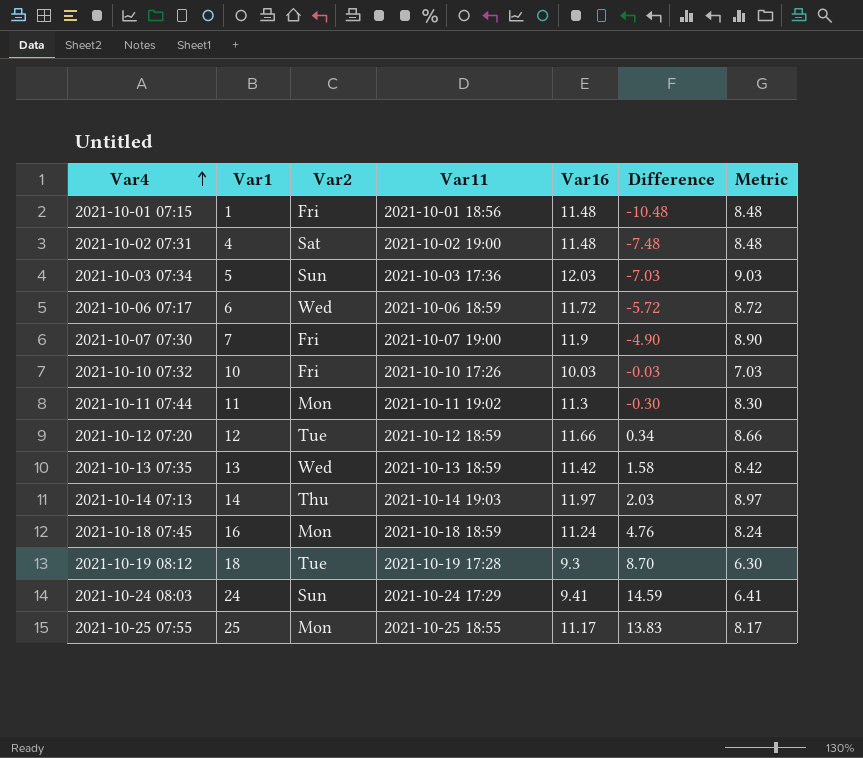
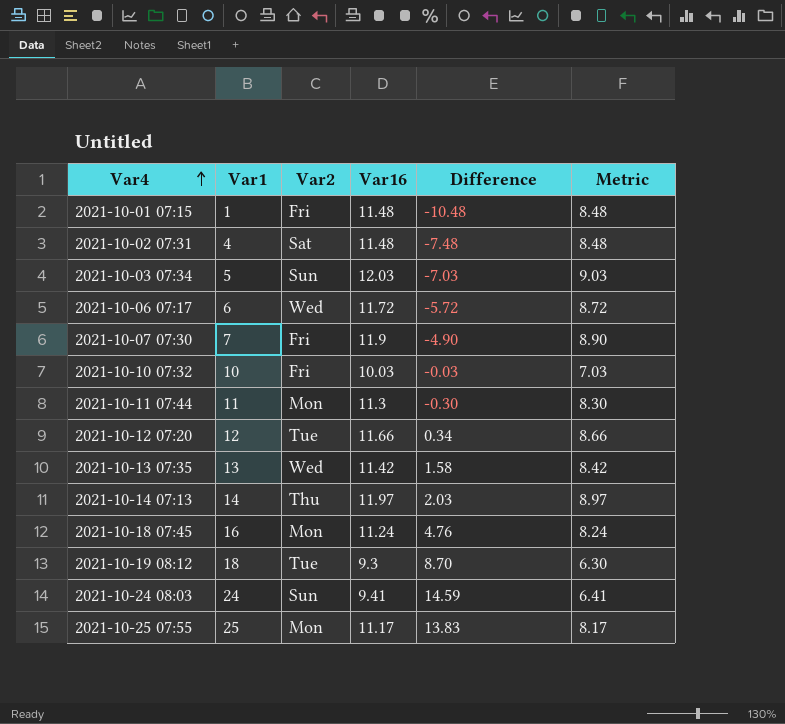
column Var11 | position: 4 -> none

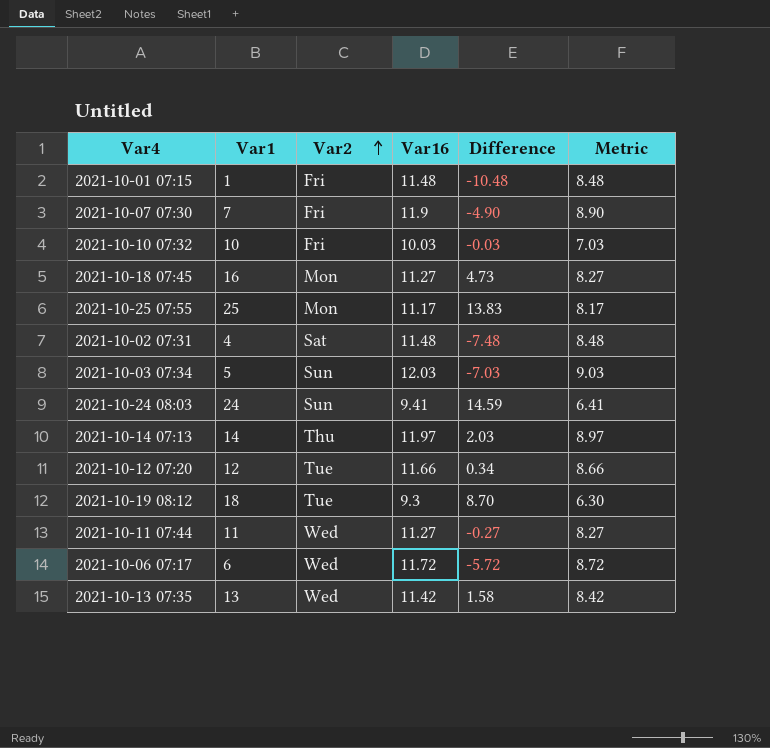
row order: Var4 ascending -> Var2 ascending
2021-10-18 07:45 | Var16: 11.24 -> 11.27
2021-10-18 07:45 | Difference: 4.76 -> 4.73
2021-10-18 07:45 | Metric: 8.24 -> 8.27
2021-10-11 07:44 | Var2: Mon -> Wed
2021-10-11 07:44 | Var16: 11.3 -> 11.27
2021-10-11 07:44 | Difference: -0.30 -> -0.27
2021-10-11 07:44 | Metric: 8.30 -> 8.27

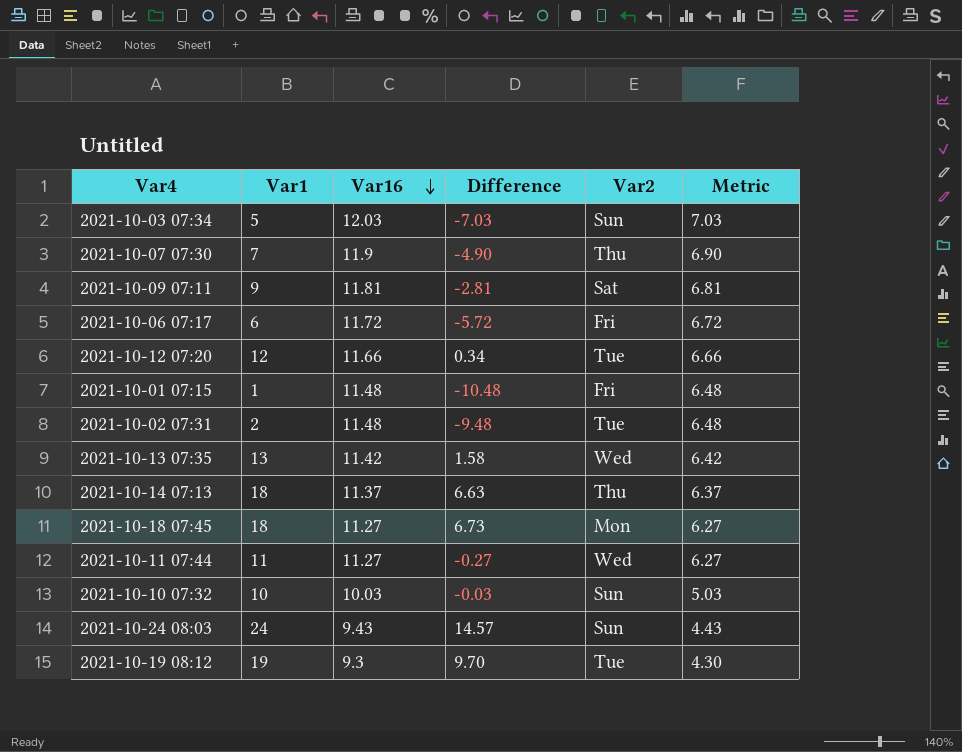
row order: Var2 ascending -> Var16 descending
column Var2 | position: 3 -> 5
column Metric | formula: [Var16] - 3 -> [Var16] - 5
row 2021-10-25 07:55: 25 | Mon | 11.17 | 13.83 | 8.17 -> none
2021-10-07 07:30 | Var2: Fri -> Thu
row 2021-10-09 07:11: none -> 9 | 11.81 | -2.81 | Sat | 6.81
2021-10-06 07:17 | Var2: Wed -> Fri
2021-10-02 07:31 | Var1: 4 -> 2
2021-10-02 07:31 | Difference: -7.48 -> -9.48
2021-10-02 07:31 | Var2: Sat -> Tue
2021-10-14 07:13 | Var1: 14 -> 18
2021-10-14 07:13 | Var16: 11.97 -> 11.37
2021-10-14 07:13 | Difference: 2.03 -> 6.63
2021-10-18 07:45 | Var1: 16 -> 18
2021-10-18 07:45 | Difference: 4.73 -> 6.73
2021-10-10 07:32 | Var2: Fri -> Sun
2021-10-24 08:03 | Var16: 9.41 -> 9.43
2021-10-24 08:03 | Difference: 14.59 -> 14.57
2021-10-19 08:12 | Var1: 18 -> 19
2021-10-19 08:12 | Difference: 8.70 -> 9.70

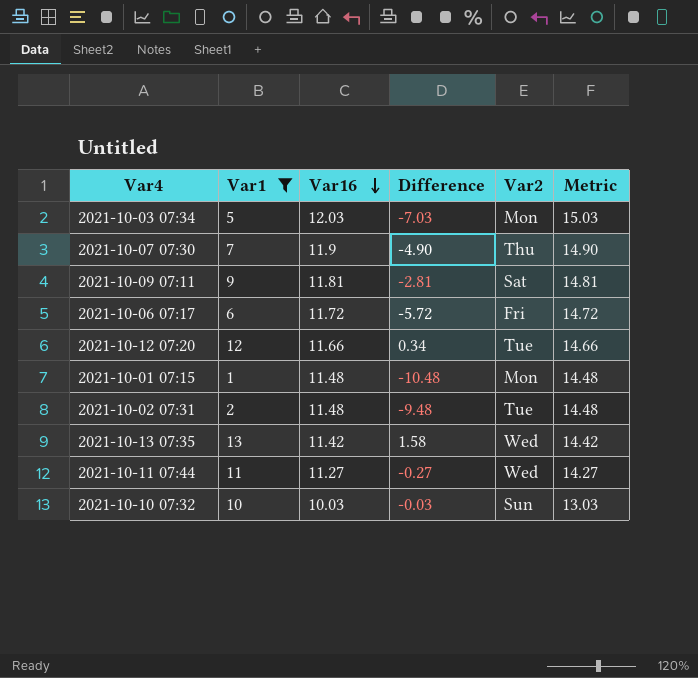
filter: none -> Var1 <= 13
column Metric | formula: [Var16] - 5 -> [Var16] + 3
2021-10-03 07:34 | Var2: Sun -> Mon
2021-10-01 07:15 | Var2: Fri -> Mon

